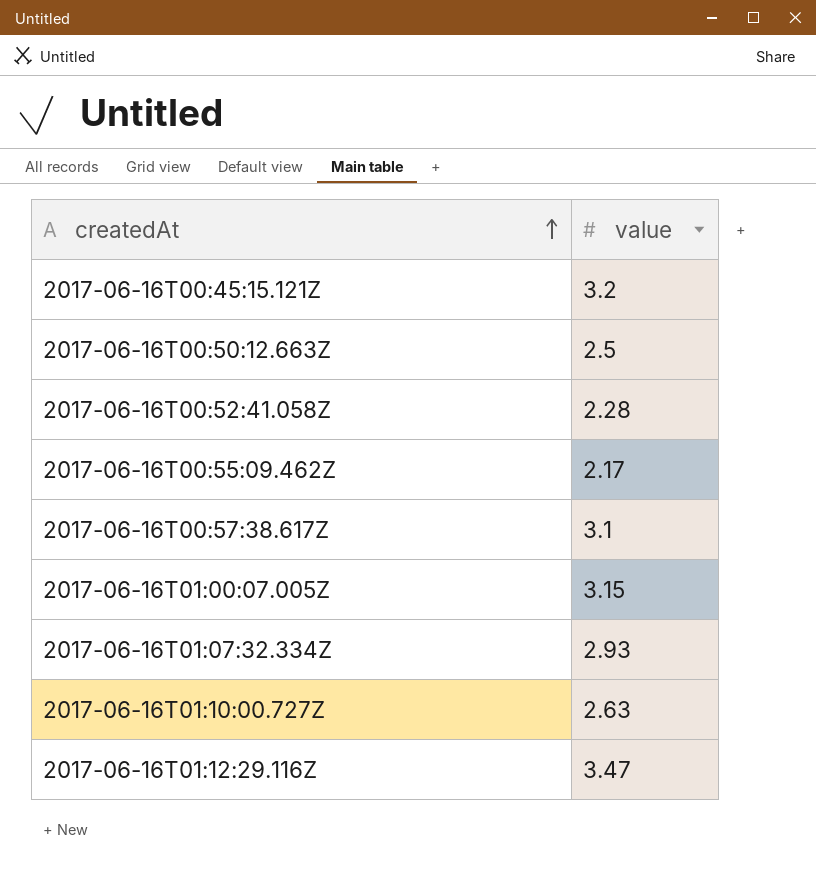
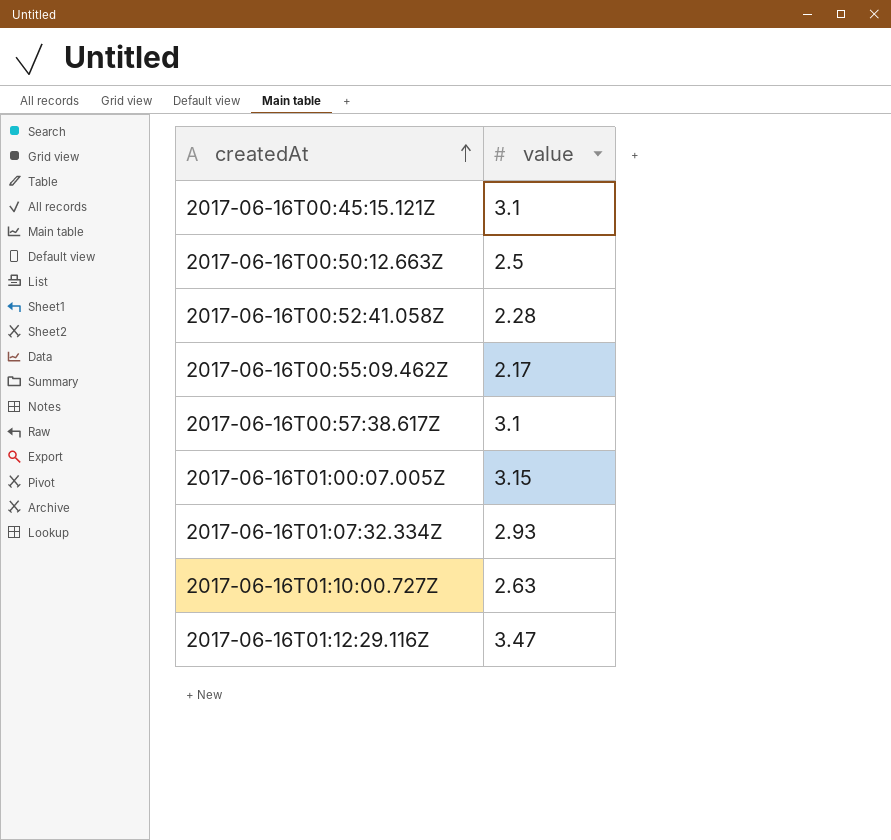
2017-06-16T00:45:15.121Z | value: 3.2 -> 3.1

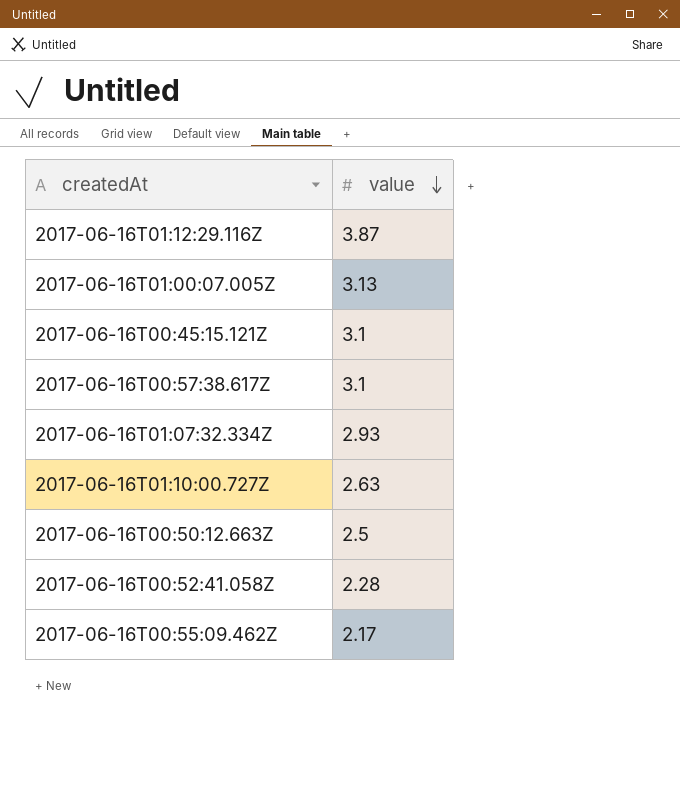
row order: createdAt ascending -> value descending
2017-06-16T01:12:29.116Z | value: 3.47 -> 3.87
2017-06-16T01:00:07.005Z | value: 3.15 -> 3.13

